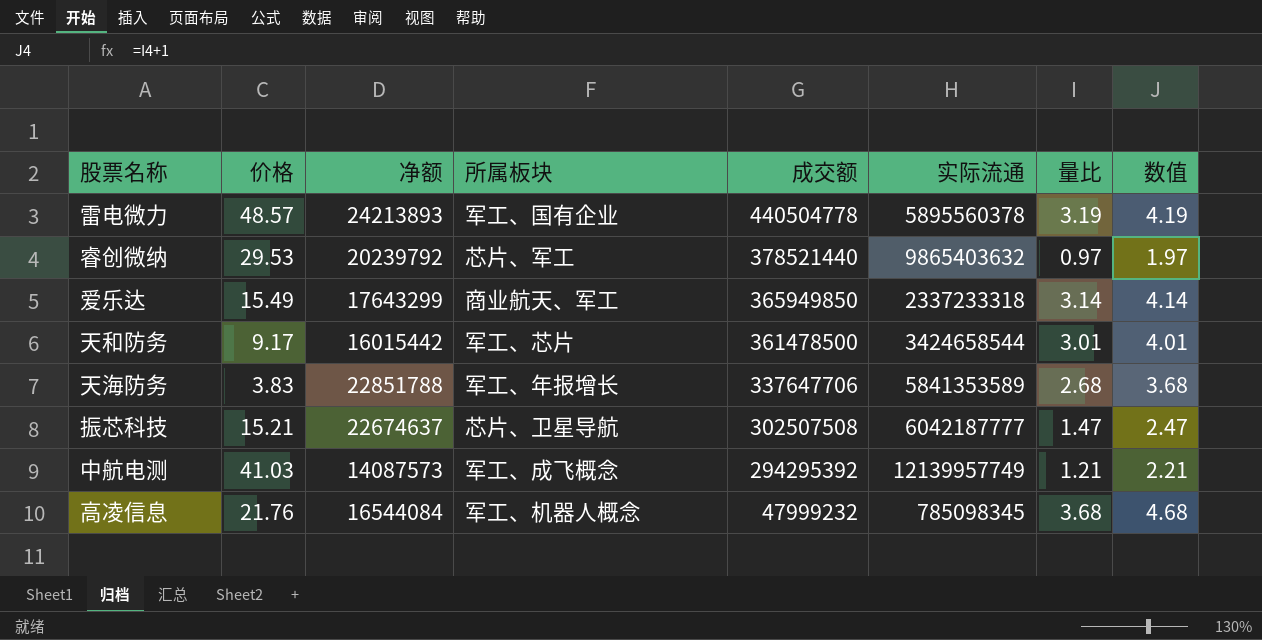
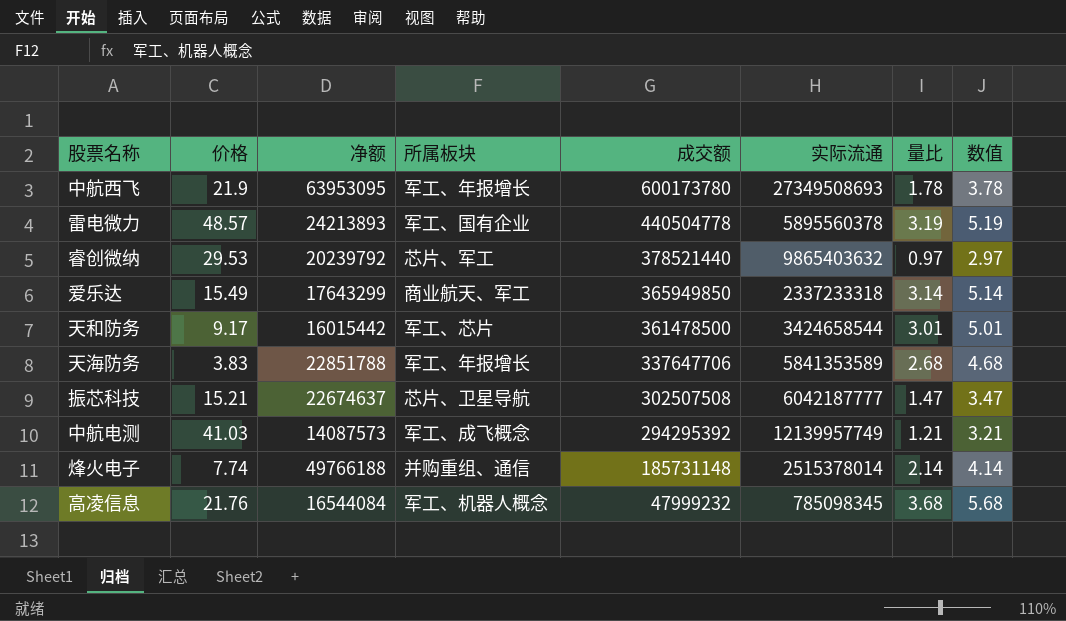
column 数值 | formula: [量比] + 1 -> [量比] + 2
row 中航西飞: none -> 21.9 | 63953095 | 军工、年报增长 | 600173780 | 27349508693 | 1.78 | 3.78
row 烽火电子: none -> 7.74 | 49766188 | 并购重组、通信 | 185731148 | 2515378014 | 2.14 | 4.14

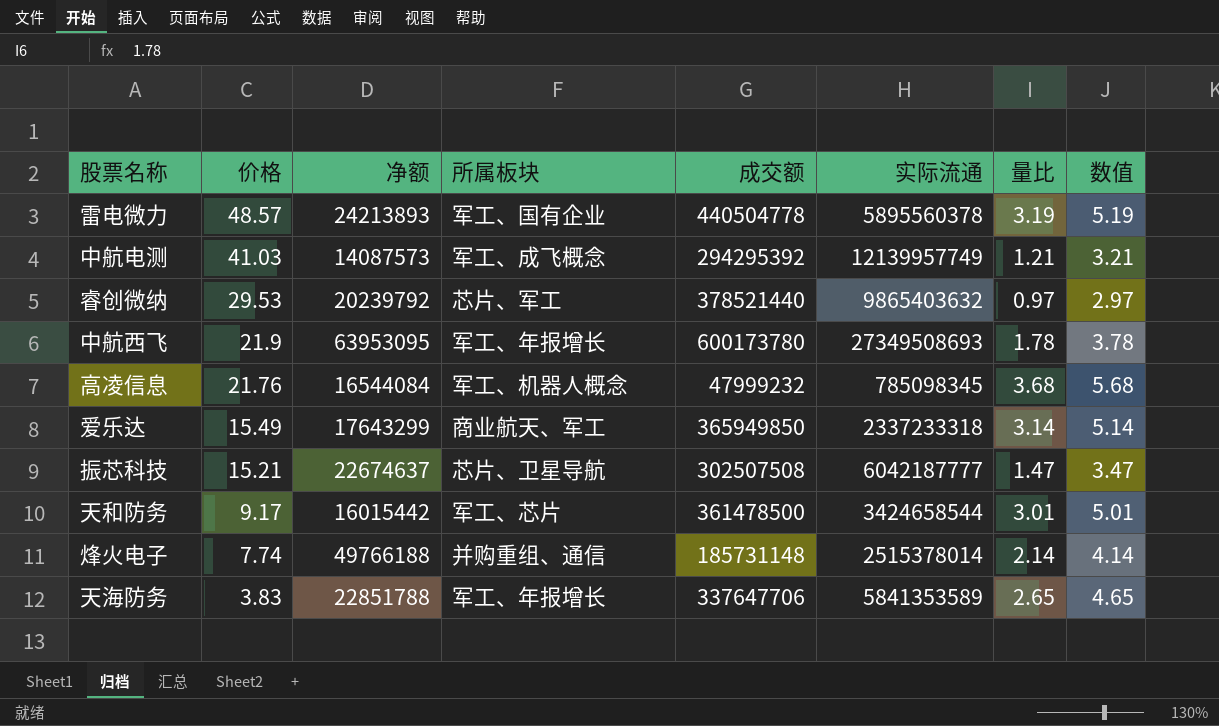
row order: 成交额 descending -> 价格 descending
天海防务 | 量比: 2.68 -> 2.65
天海防务 | 数值: 4.68 -> 4.65

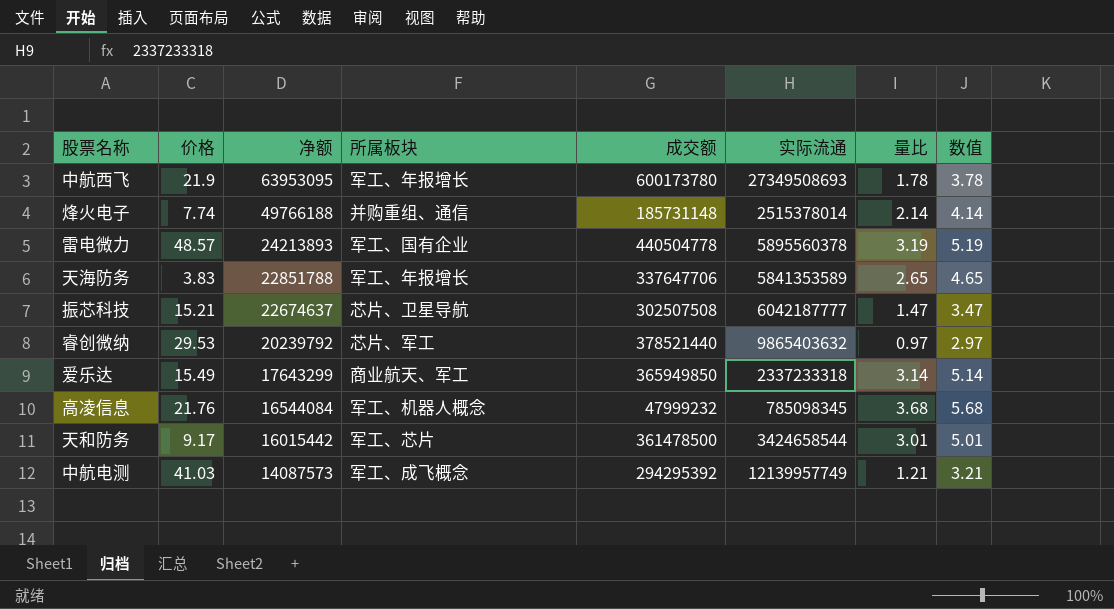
row order: 价格 descending -> 净额 descending

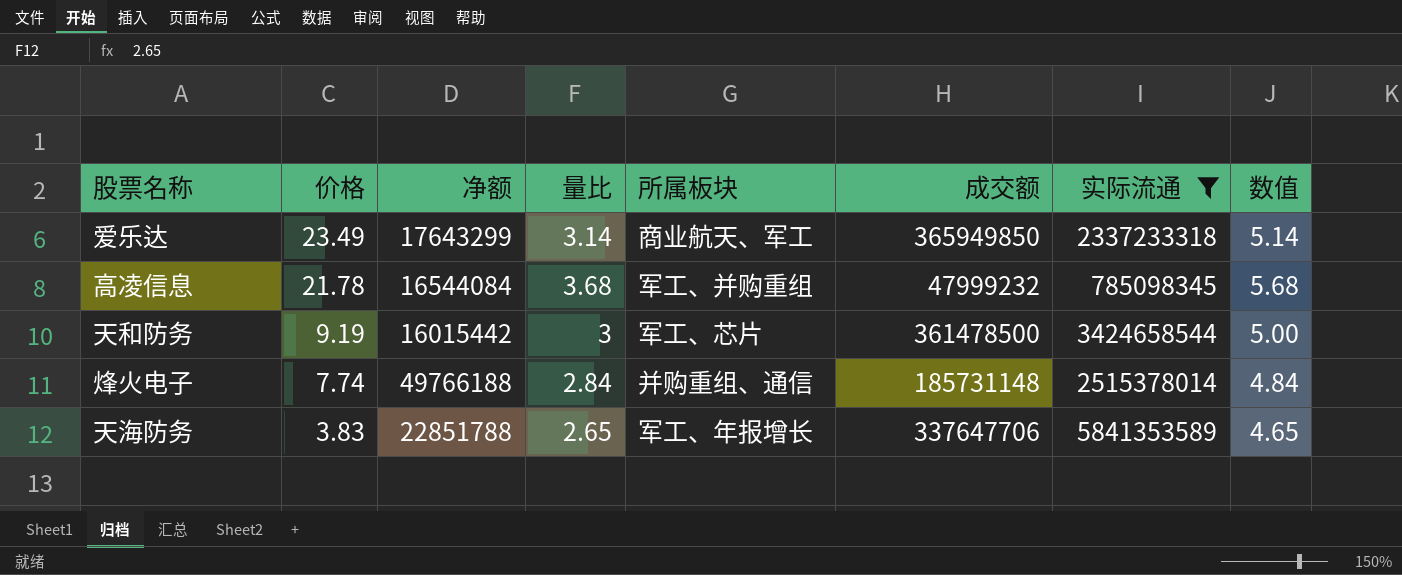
filter: none -> 实际流通 <= 5841353589
row order: 净额 descending -> 价格 descending
column 量比 | position: 7 -> 4
爱乐达 | 价格: 15.49 -> 23.49
高凌信息 | 价格: 21.76 -> 21.78
高凌信息 | 所属板块: 军工、机器人概念 -> 军工、并购重组
天和防务 | 价格: 9.17 -> 9.19
天和防务 | 量比: 3.01 -> 3
天和防务 | 数值: 5.01 -> 5.00
烽火电子 | 量比: 2.14 -> 2.84
烽火电子 | 数值: 4.14 -> 4.84

